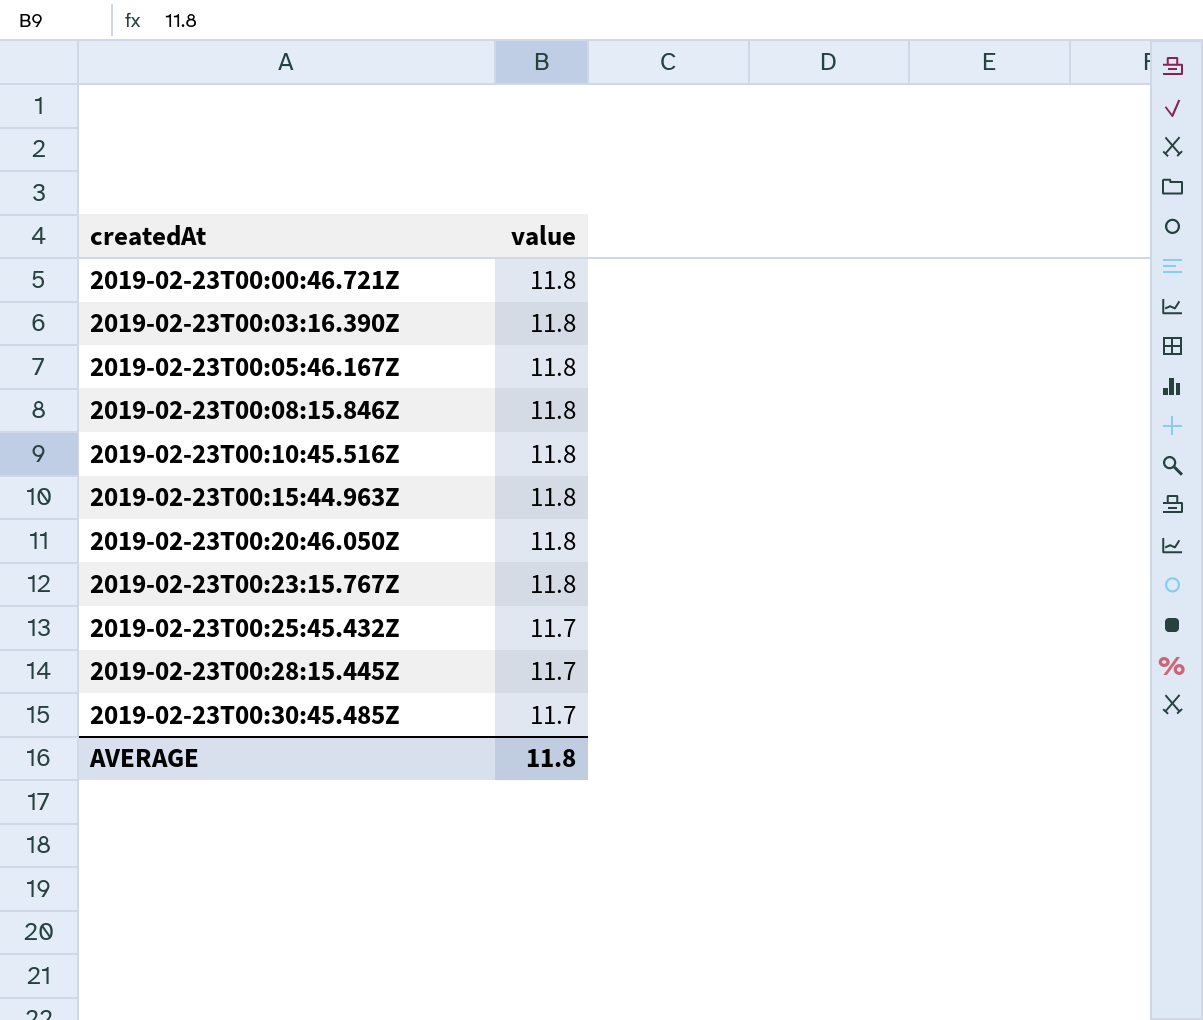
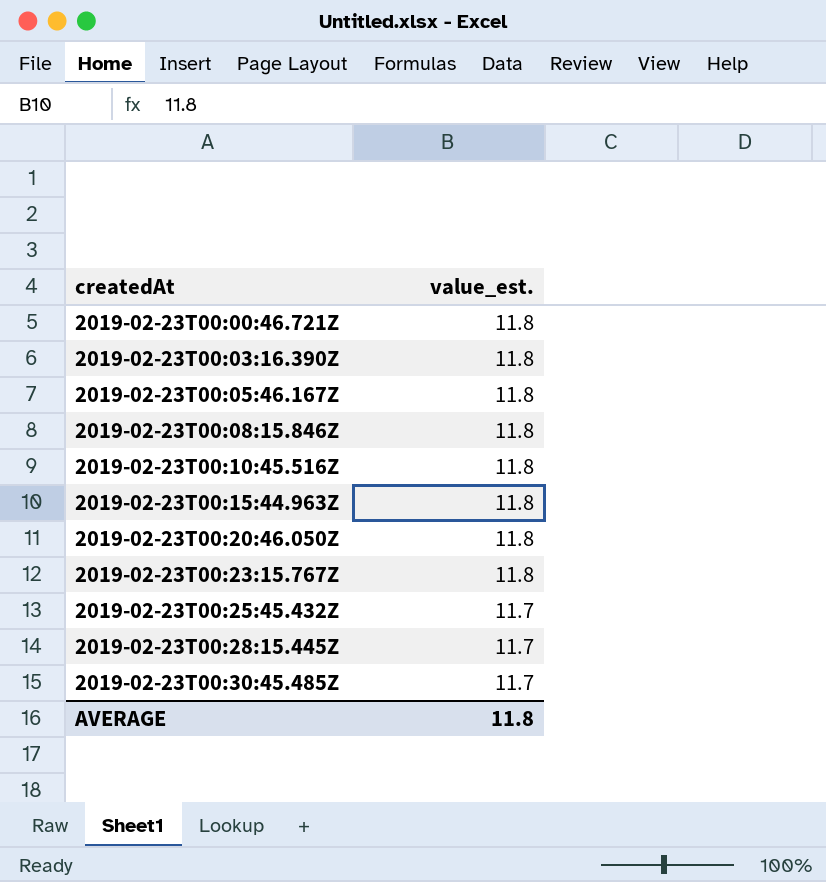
column name: value -> value_est.

